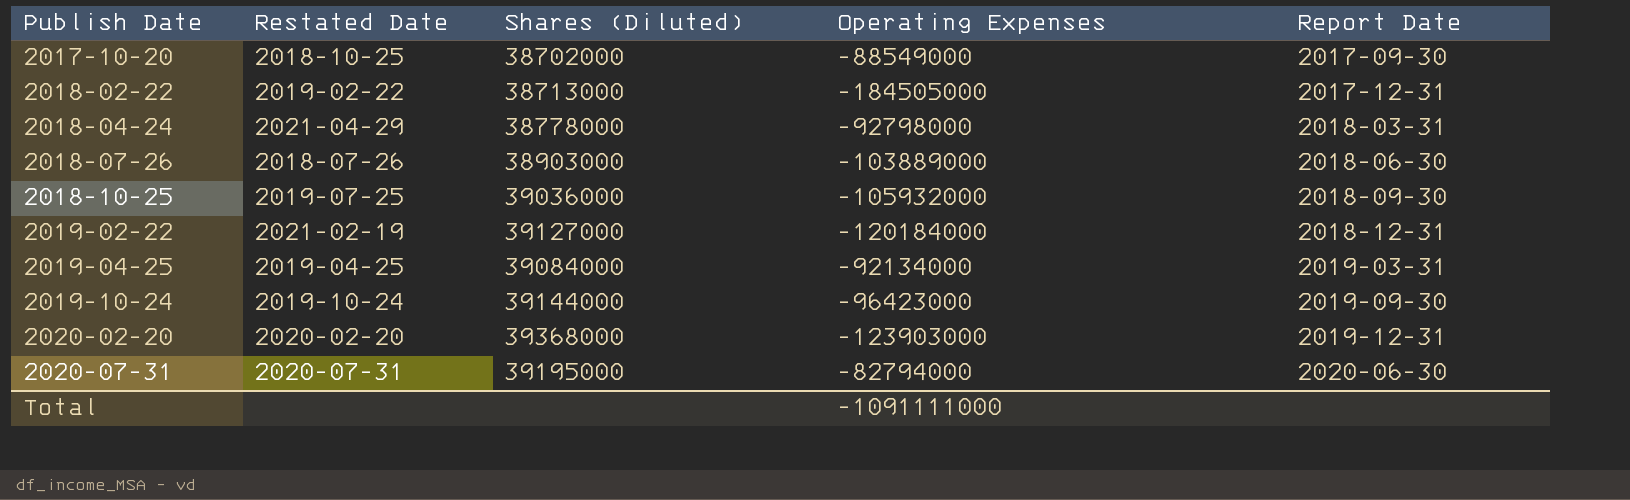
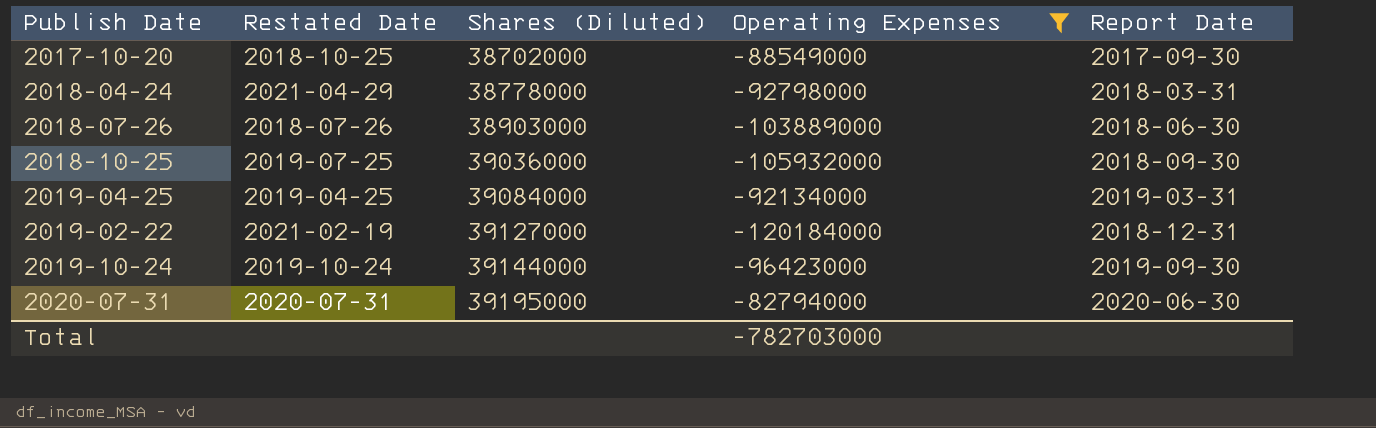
filter: none -> Operating Expenses >= -120184000
row order: Publish Date ascending -> Shares (Diluted) ascending
Total | Operating Expenses: -1091111000 -> -782703000

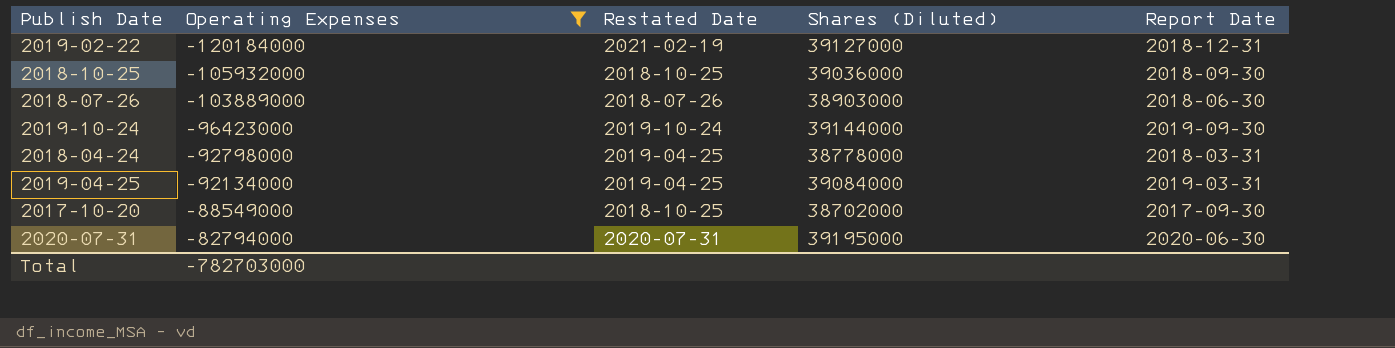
row order: Shares (Diluted) ascending -> Operating Expenses ascending
column Operating Expenses | position: 4 -> 2
2018-10-25 | Restated Date: 2019-07-25 -> 2018-10-25
2018-04-24 | Restated Date: 2021-04-29 -> 2019-04-25

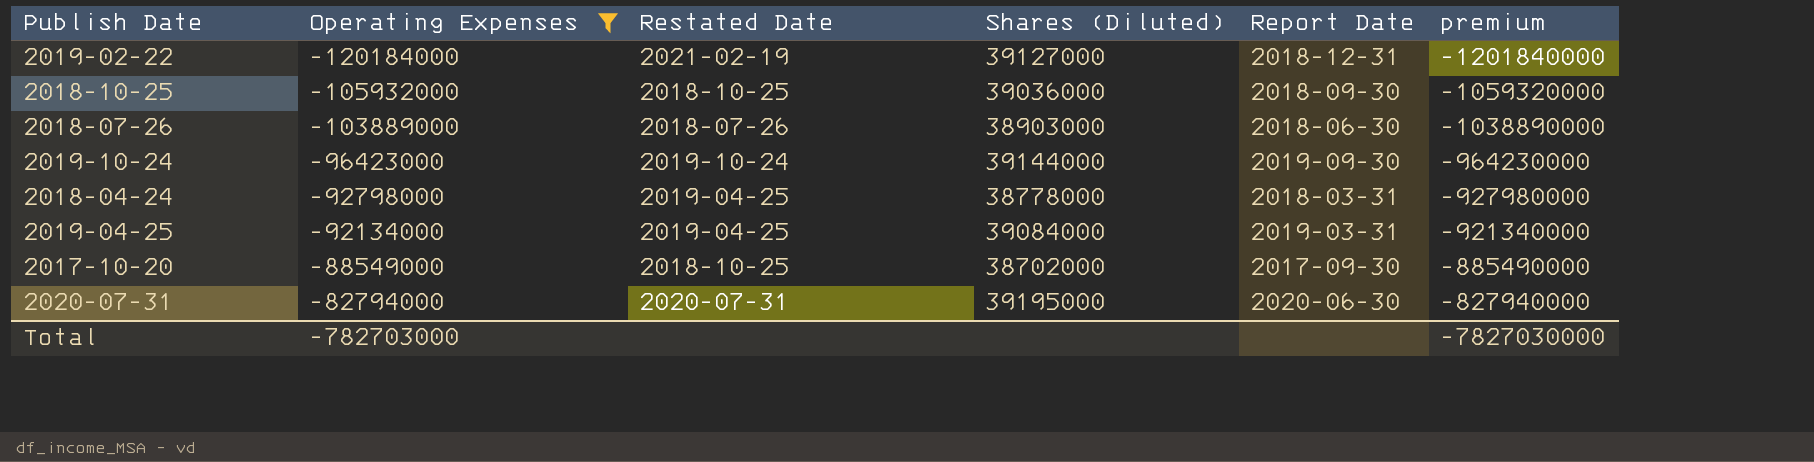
column premium | formula: none -> [Operating Expenses] * 10

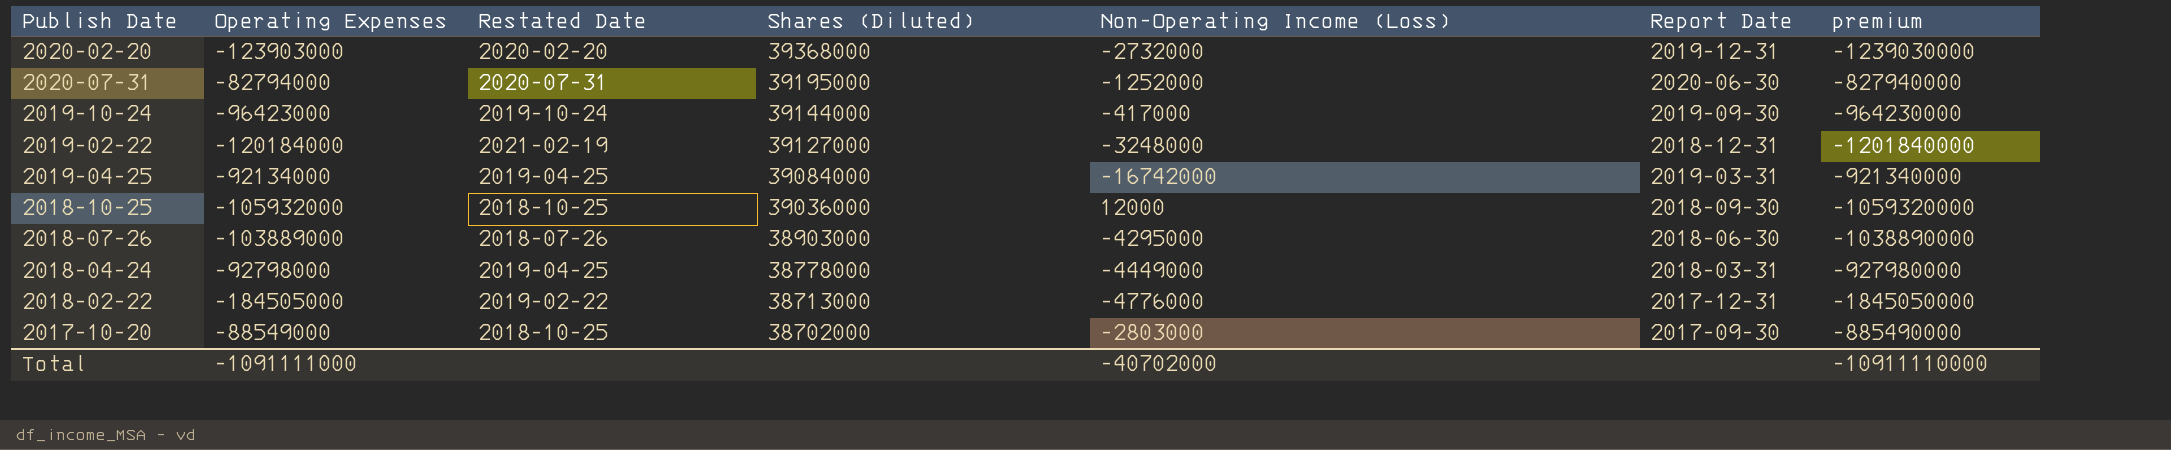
filter: Operating Expenses >= -120184000 -> none
row order: Operating Expenses ascending -> Shares (Diluted) descending
column Non-Operating Income (Loss) | position: none -> 5
Total | Operating Expenses: -782703000 -> -1091111000
Total | premium: -7827030000 -> -10911110000

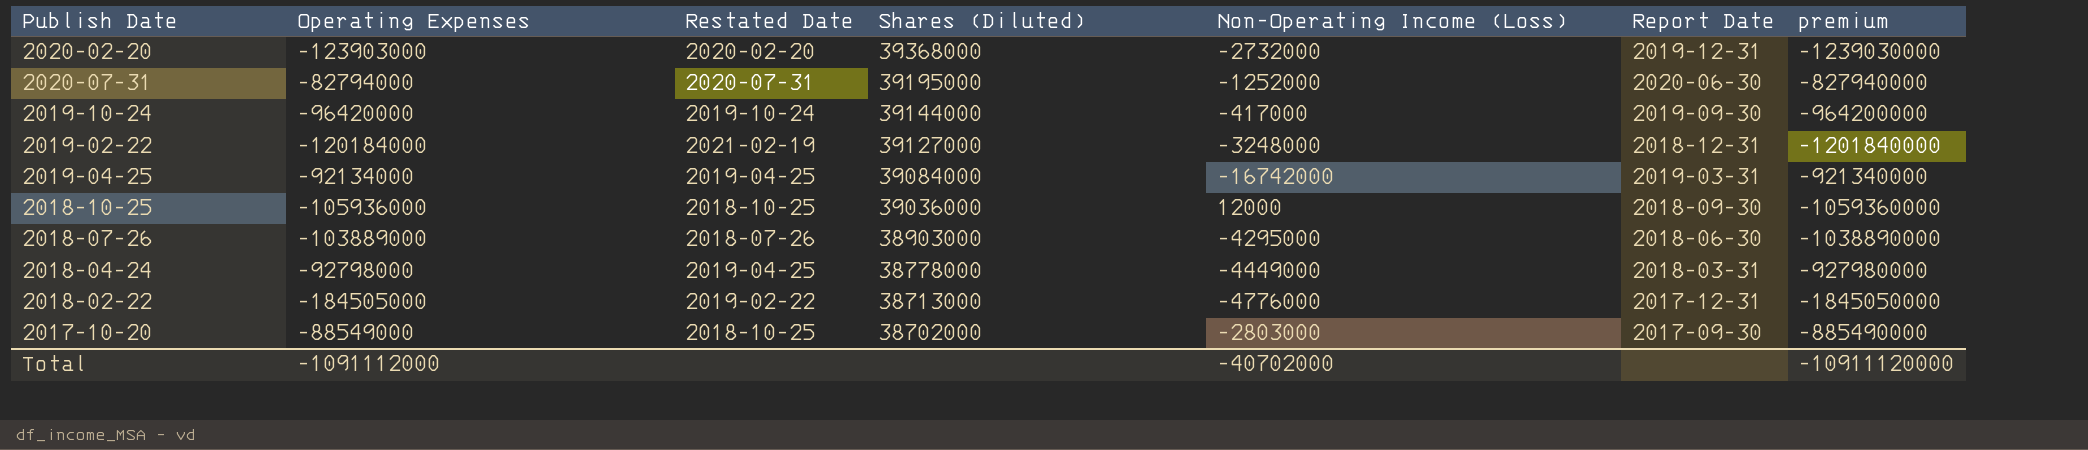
2019-10-24 | Operating Expenses: -96423000 -> -96420000
2019-10-24 | premium: -964230000 -> -964200000
2018-10-25 | Operating Expenses: -105932000 -> -105936000
2018-10-25 | premium: -1059320000 -> -1059360000
Total | Operating Expenses: -1091111000 -> -1091112000
Total | premium: -10911110000 -> -10911120000

